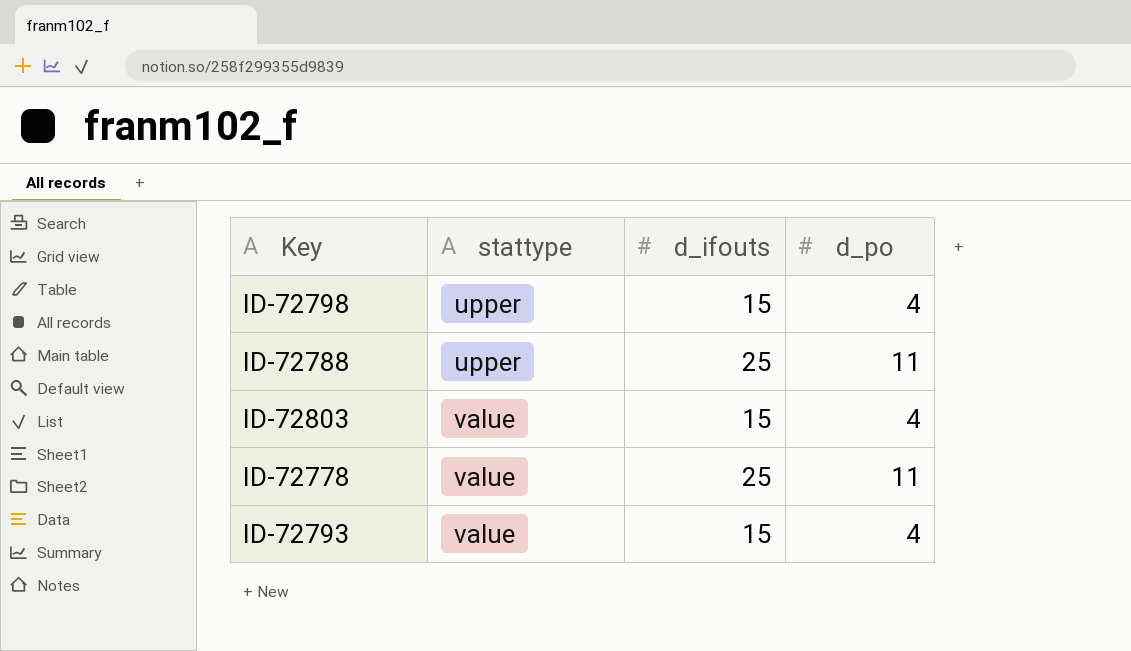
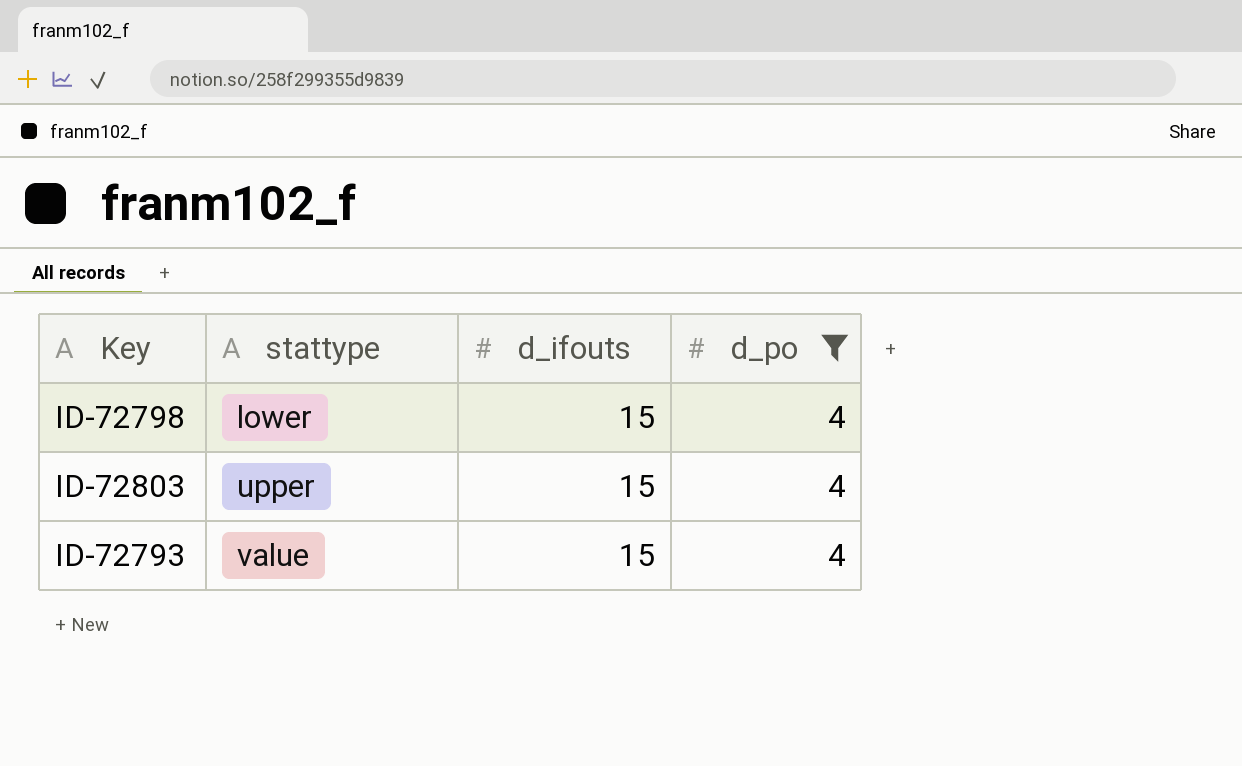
filter: none -> d_po = 4
ID-72798 | stattype: upper -> lower
ID-72803 | stattype: value -> upper

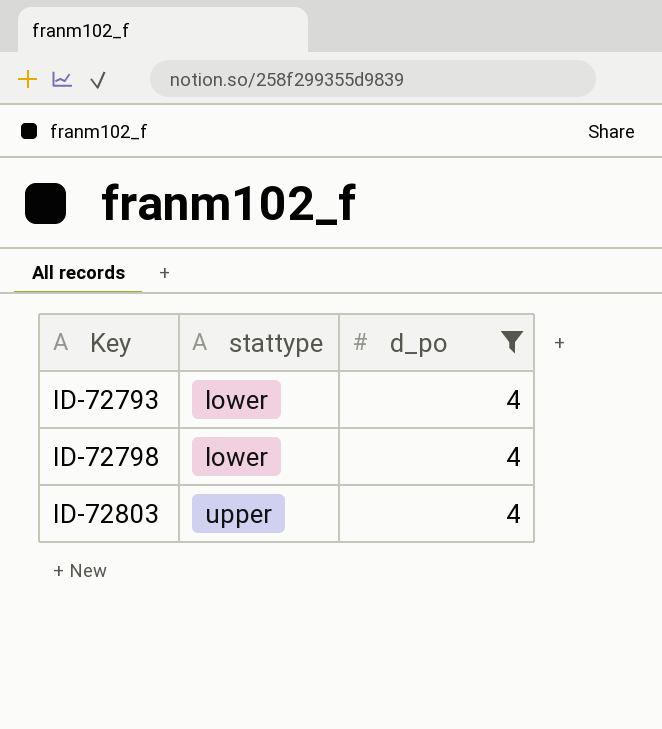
row order: stattype ascending -> Key ascending
column d_ifouts | position: 3 -> none
ID-72793 | stattype: value -> lower

